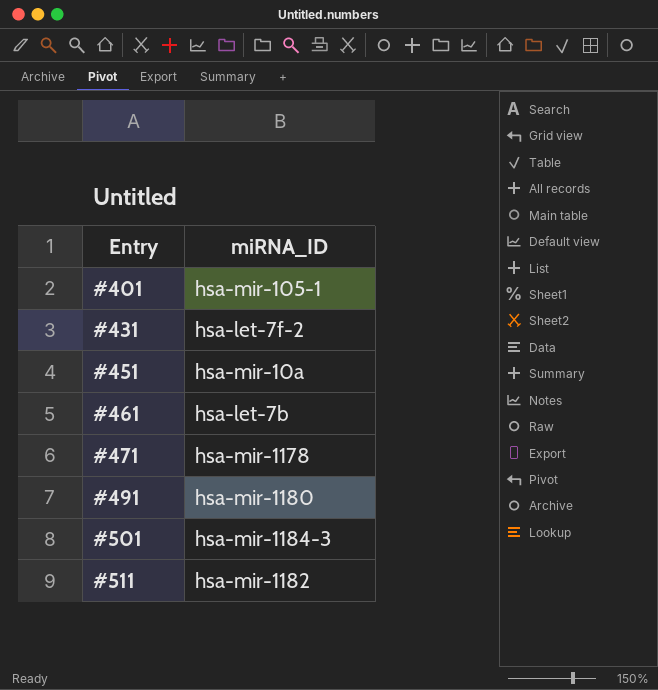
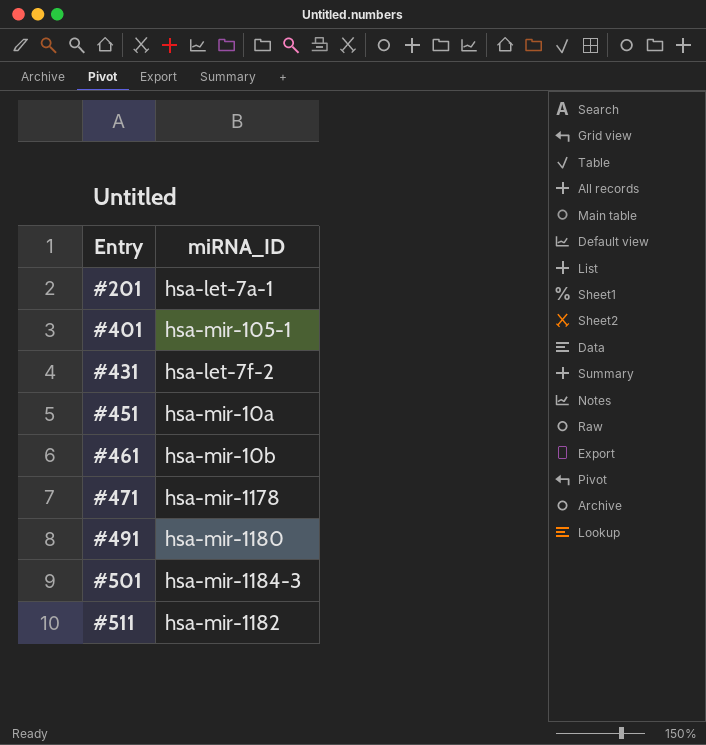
row #201: none -> hsa-let-7a-1
#461 | miRNA_ID: hsa-let-7b -> hsa-mir-10b

